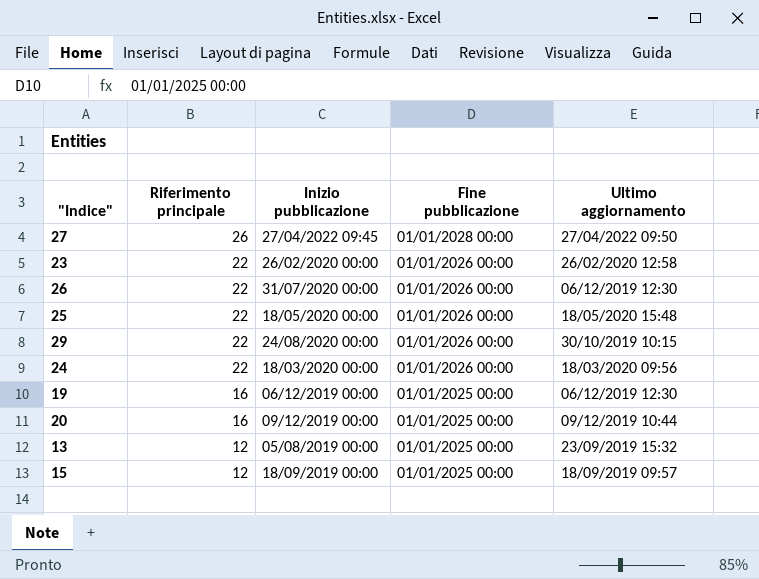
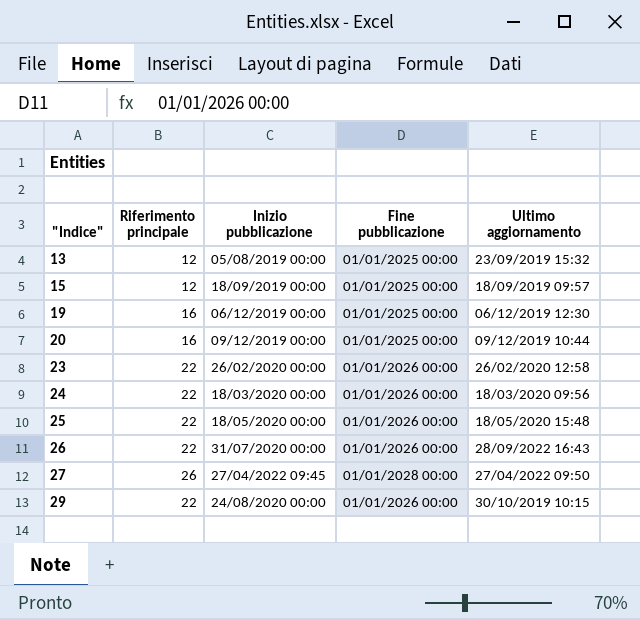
row order: Riferimento principale descending -> "Indice" ascending
26 | Ultimo aggiornamento: 06/12/2019 12:30 -> 28/09/2022 16:43

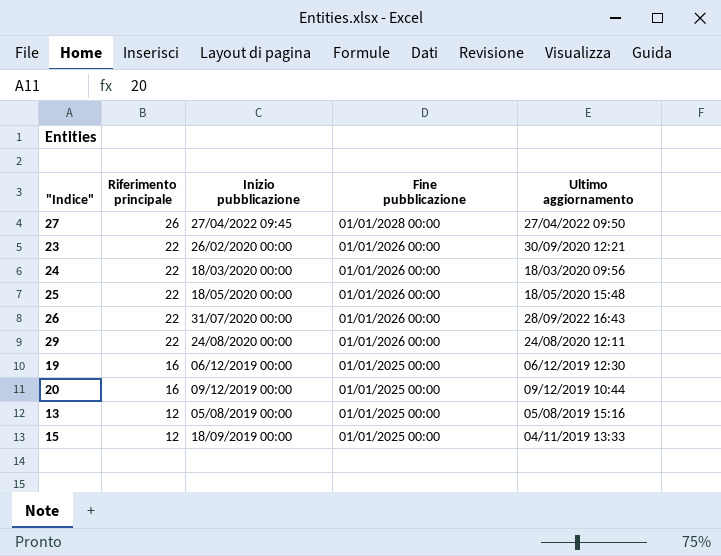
row order: "Indice" ascending -> Riferimento principale descending
23 | Ultimo aggiornamento: 26/02/2020 12:58 -> 30/09/2020 12:21
29 | Ultimo aggiornamento: 30/10/2019 10:15 -> 24/08/2020 12:11
13 | Ultimo aggiornamento: 23/09/2019 15:32 -> 05/08/2019 15:16
15 | Ultimo aggiornamento: 18/09/2019 09:57 -> 04/11/2019 13:33

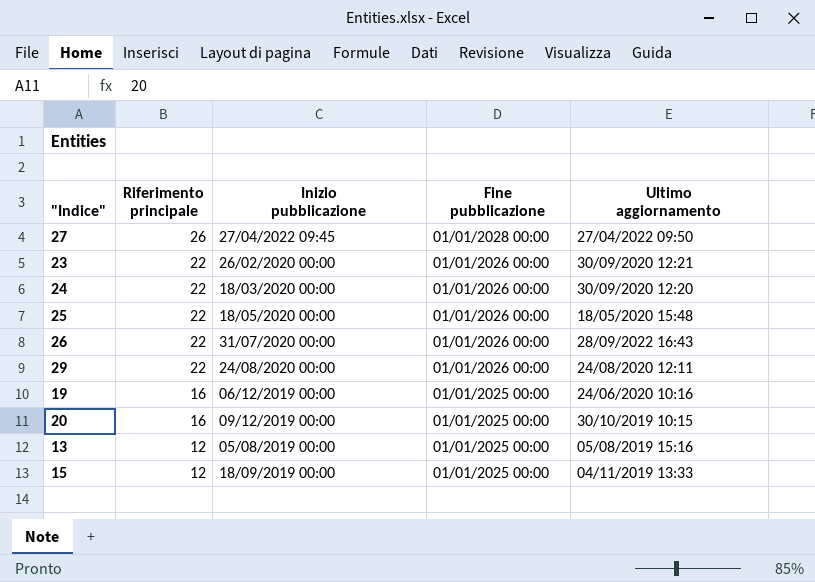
24 | Ultimo aggiornamento: 18/03/2020 09:56 -> 30/09/2020 12:20
19 | Ultimo aggiornamento: 06/12/2019 12:30 -> 24/06/2020 10:16
20 | Ultimo aggiornamento: 09/12/2019 10:44 -> 30/10/2019 10:15

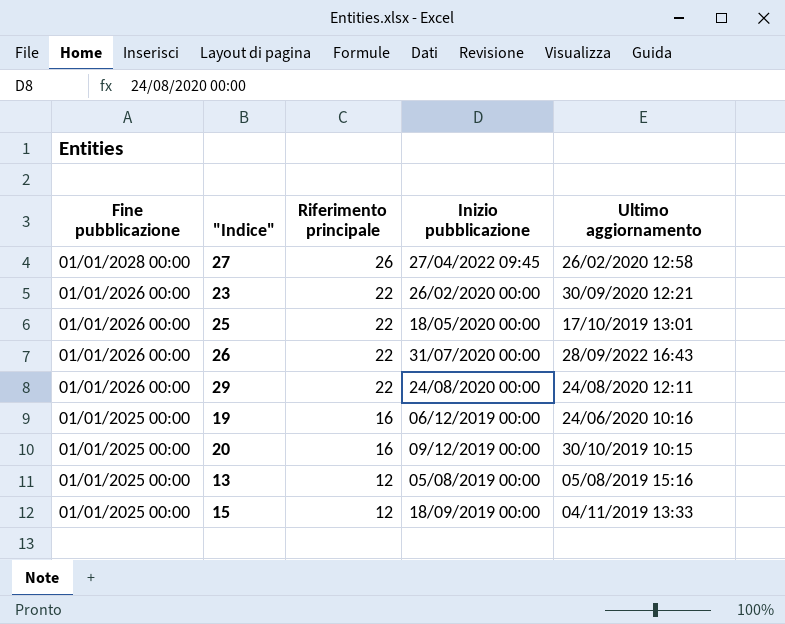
column Fine pubblicazione | position: 4 -> 1
row 24: 22 | 18/03/2020 00:00 | 01/01/2026 00:00 | 30/09/2020 12:20 -> none
27 | Ultimo aggiornamento: 27/04/2022 09:50 -> 26/02/2020 12:58
25 | Ultimo aggiornamento: 18/05/2020 15:48 -> 17/10/2019 13:01

